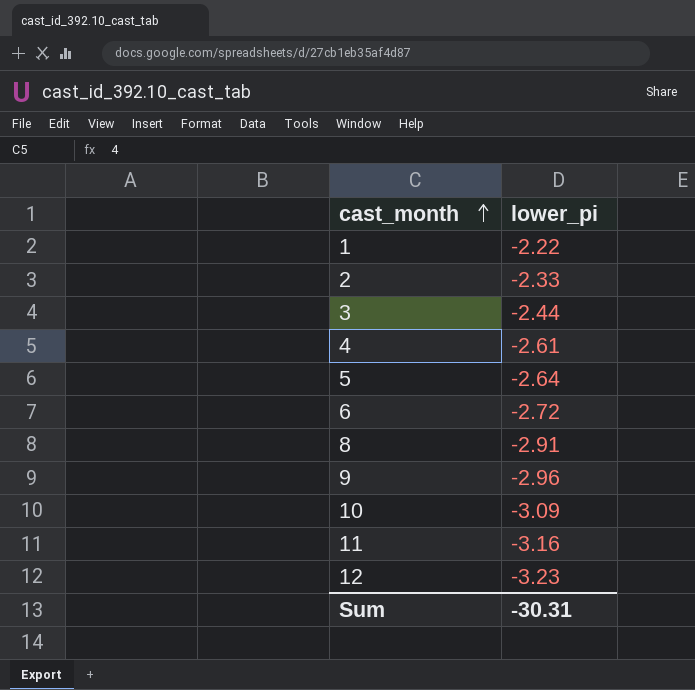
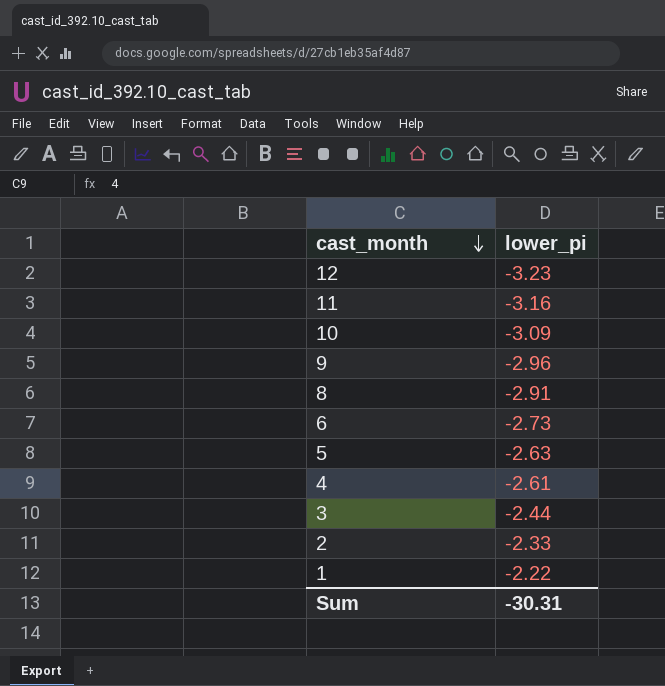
row order: cast_month ascending -> cast_month descending
6 | lower_pi: -2.72 -> -2.73
5 | lower_pi: -2.64 -> -2.63

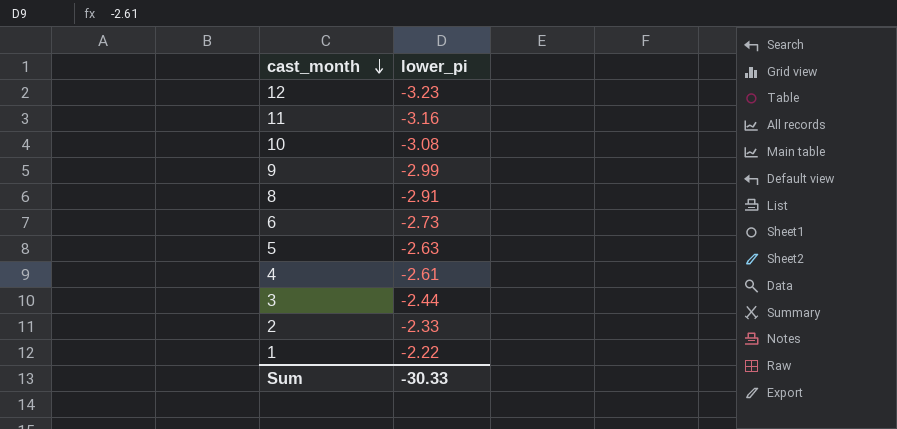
10 | lower_pi: -3.09 -> -3.08
9 | lower_pi: -2.96 -> -2.99
Sum | lower_pi: -30.31 -> -30.33

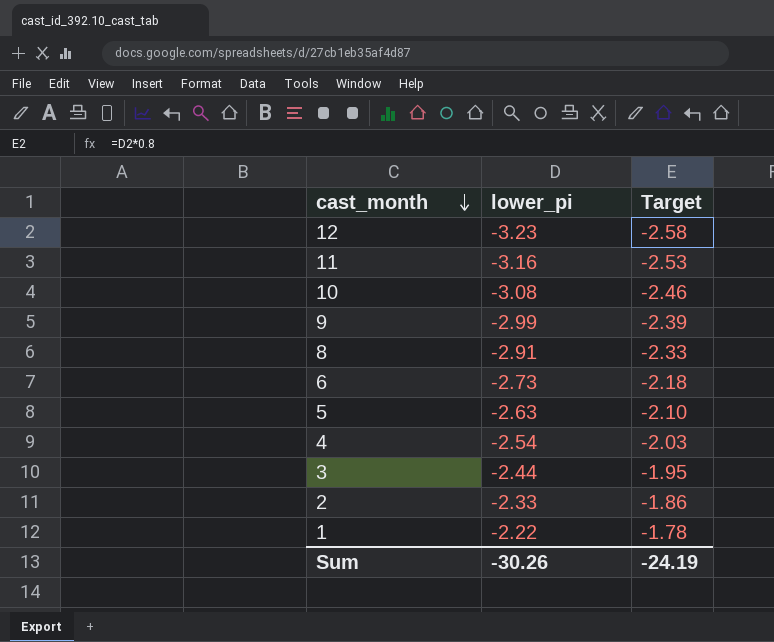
column Target | formula: none -> [lower_pi] * 0.8
4 | lower_pi: -2.61 -> -2.54
Sum | lower_pi: -30.33 -> -30.26

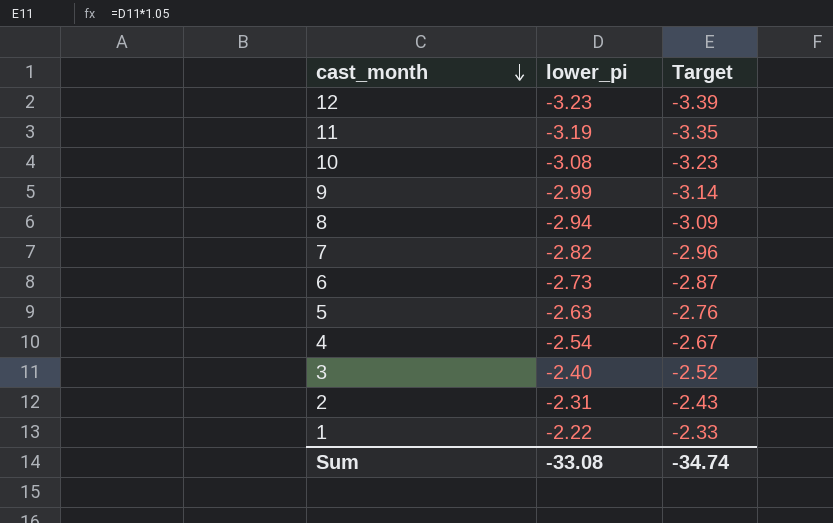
column Target | formula: [lower_pi] * 0.8 -> [lower_pi] * 1.05
11 | lower_pi: -3.16 -> -3.19
8 | lower_pi: -2.91 -> -2.94
row 7: none -> -2.82 | -2.96
3 | lower_pi: -2.44 -> -2.40
2 | lower_pi: -2.33 -> -2.31
Sum | lower_pi: -30.26 -> -33.08
Sum | Target: -24.19 -> -34.74

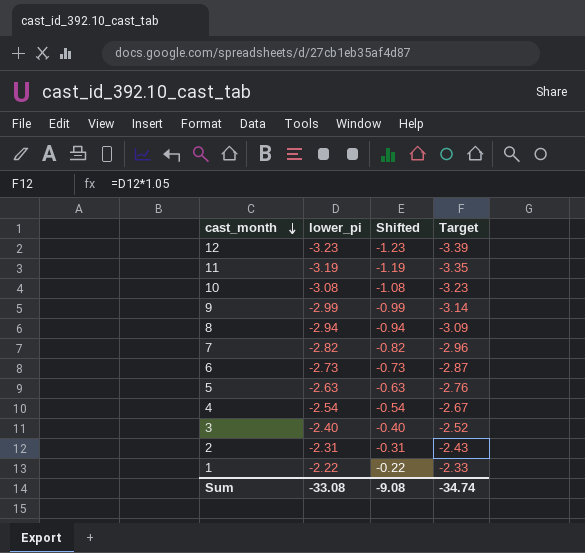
column Shifted | formula: none -> [lower_pi] + 2

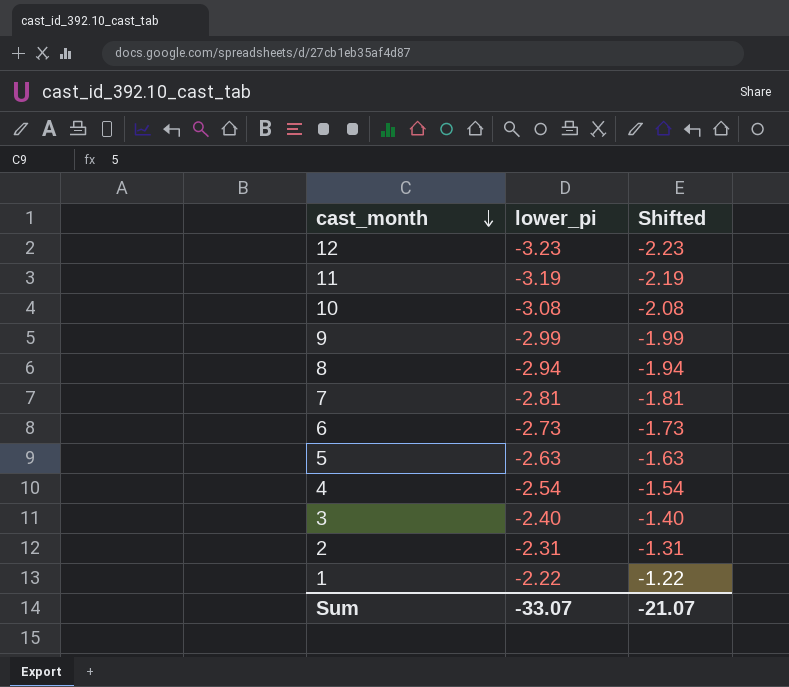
column Target | formula: [lower_pi] * 1.05 -> none
column Shifted | formula: [lower_pi] + 2 -> [lower_pi] + 1
7 | lower_pi: -2.82 -> -2.81
Sum | lower_pi: -33.08 -> -33.07
Sum | Shifted: -9.08 -> -21.07

